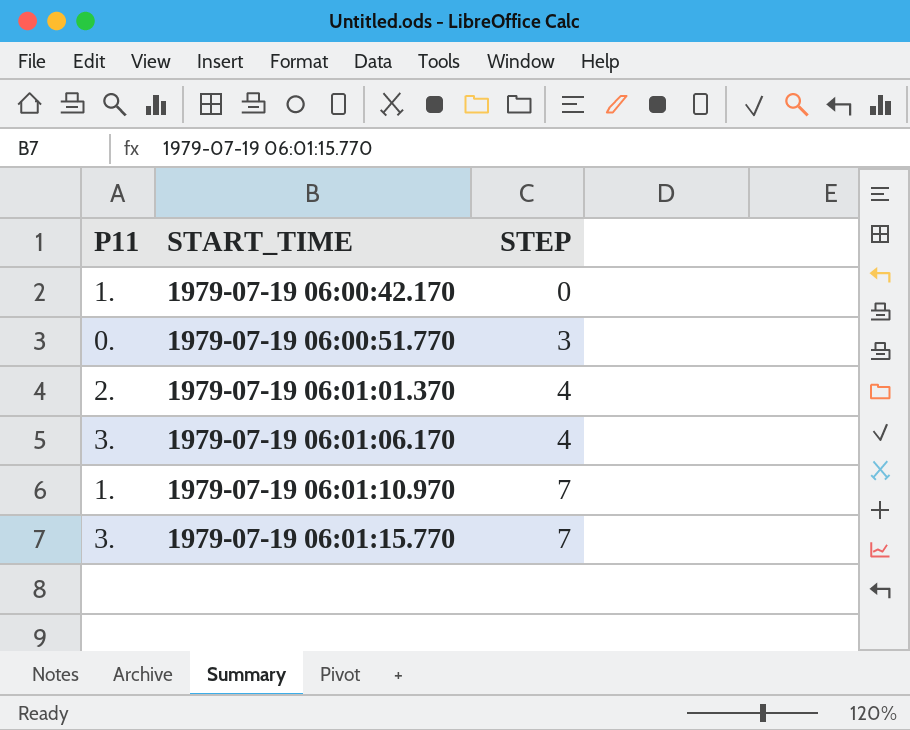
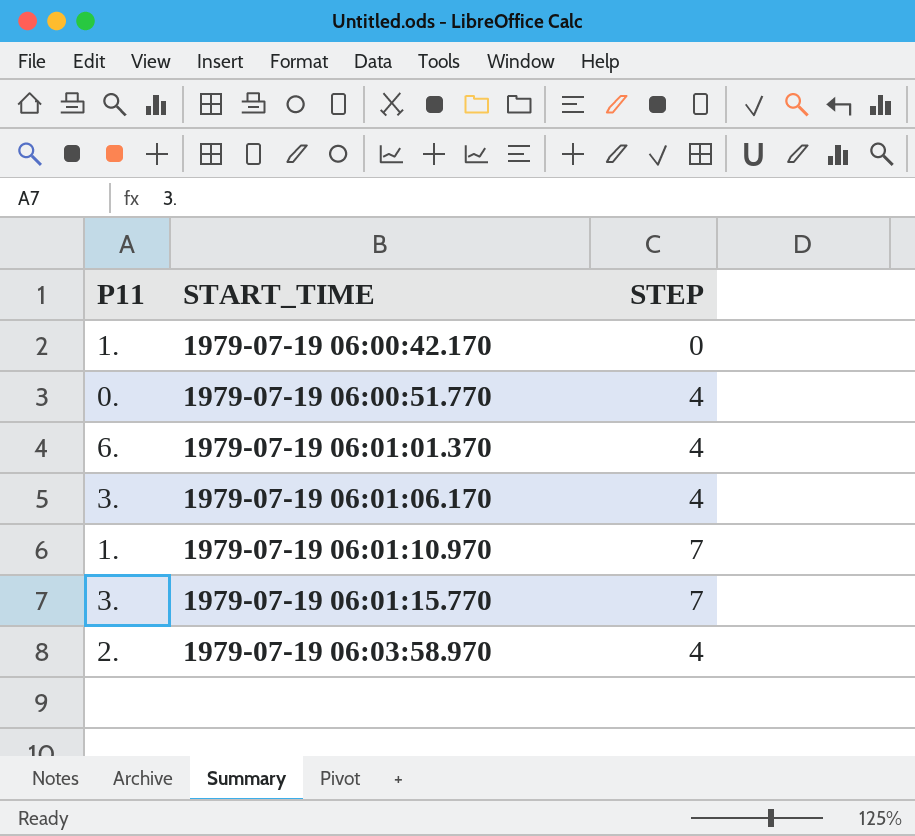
1979-07-19 06:00:51.770 | STEP: 3 -> 4
1979-07-19 06:01:01.370 | P11: 2. -> 6.
row 1979-07-19 06:03:58.970: none -> 2. | 4

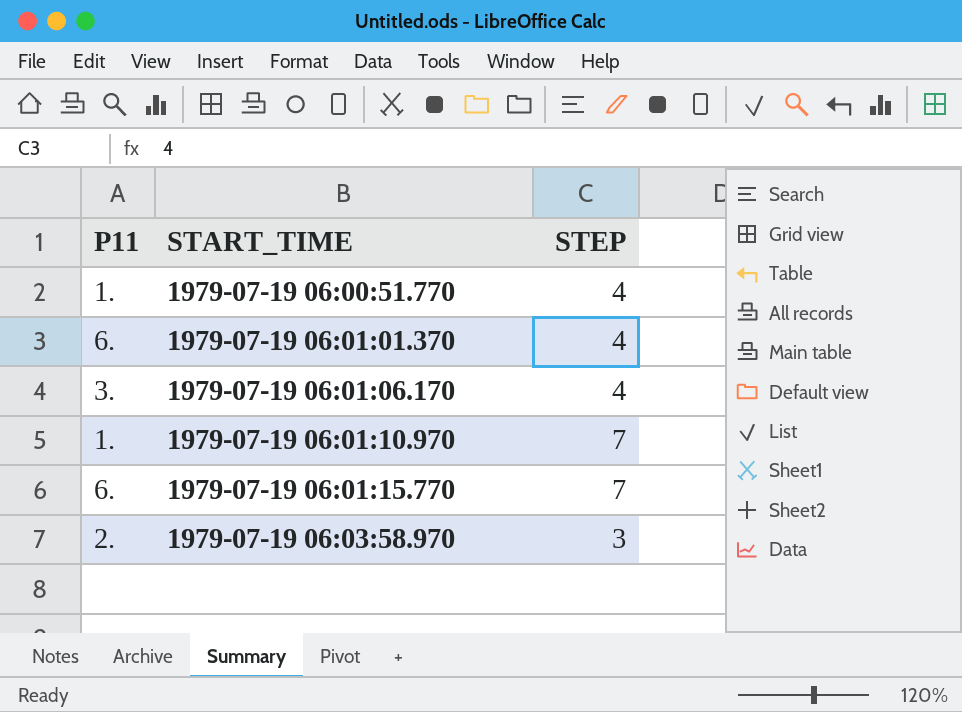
row 1979-07-19 06:00:42.170: 1. | 0 -> none
1979-07-19 06:00:51.770 | P11: 0. -> 1.
1979-07-19 06:01:15.770 | P11: 3. -> 6.
1979-07-19 06:03:58.970 | STEP: 4 -> 3

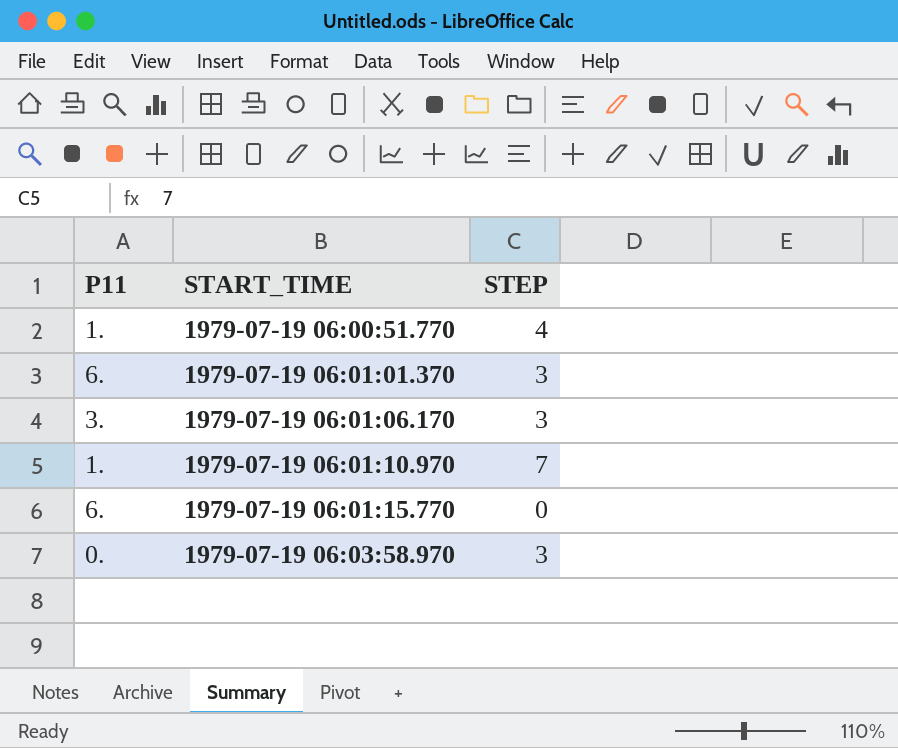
1979-07-19 06:01:01.370 | STEP: 4 -> 3
1979-07-19 06:01:06.170 | STEP: 4 -> 3
1979-07-19 06:01:15.770 | STEP: 7 -> 0
1979-07-19 06:03:58.970 | P11: 2. -> 0.

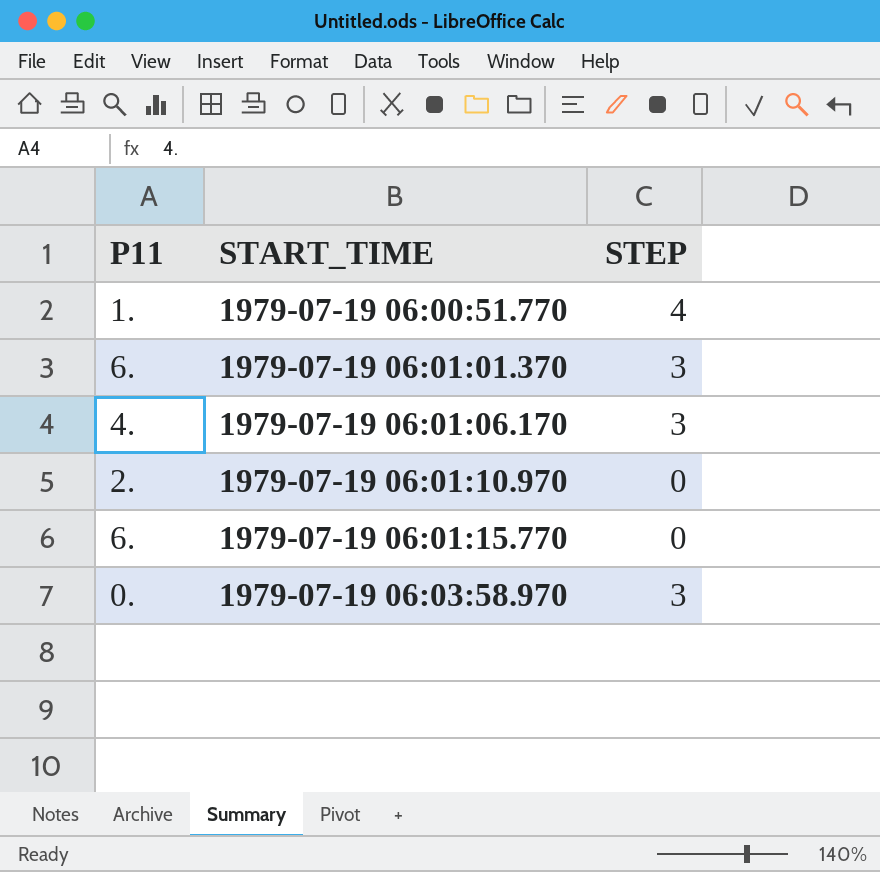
1979-07-19 06:01:06.170 | P11: 3. -> 4.
1979-07-19 06:01:10.970 | P11: 1. -> 2.
1979-07-19 06:01:10.970 | STEP: 7 -> 0

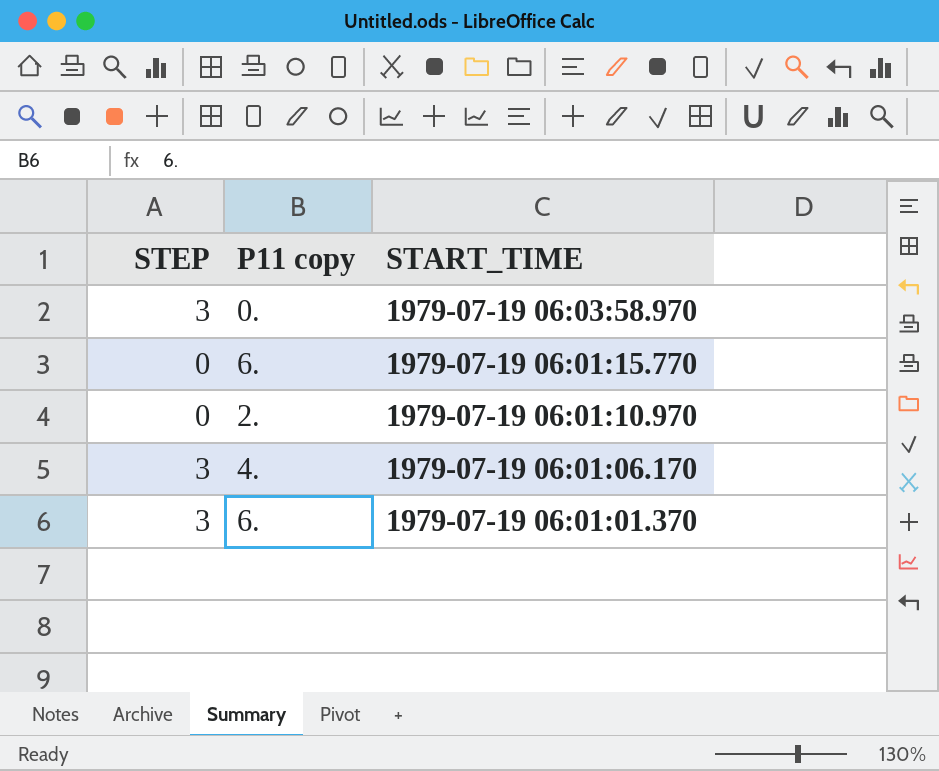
row order: START_TIME ascending -> START_TIME descending
column STEP | position: 3 -> 1
column name: P11 -> P11 copy
row 1979-07-19 06:00:51.770: 1. | 4 -> none

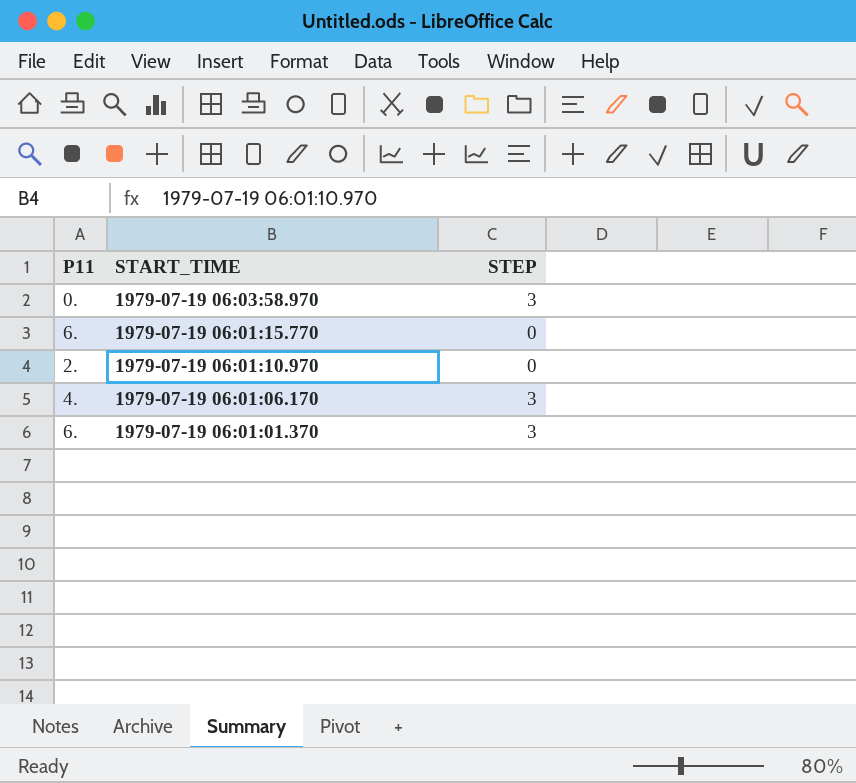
column name: P11 copy -> P11
column STEP | position: 1 -> 3

